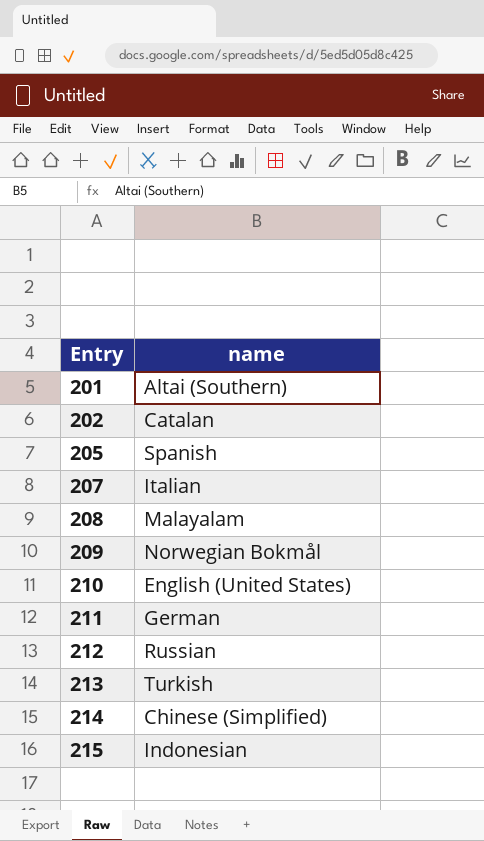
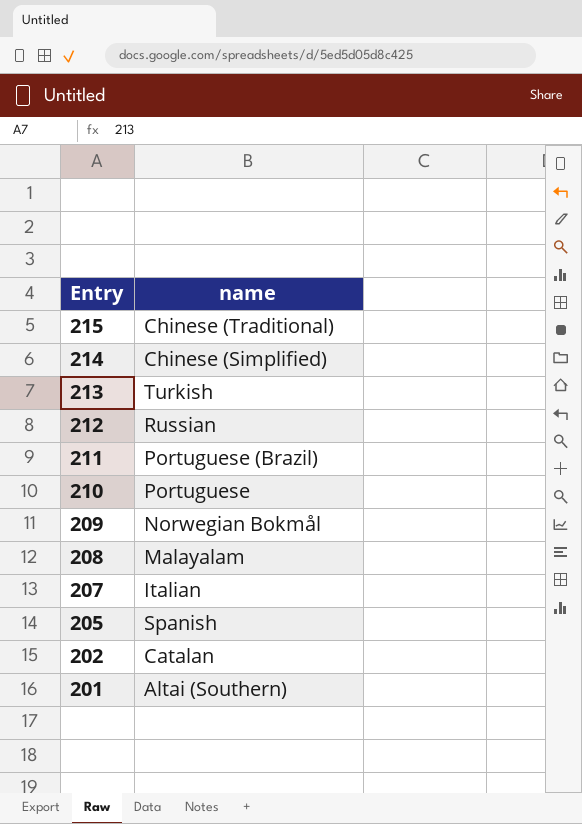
row order: Entry ascending -> Entry descending
215 | name: Indonesian -> Chinese (Traditional)
211 | name: German -> Portuguese (Brazil)
210 | name: English (United States) -> Portuguese

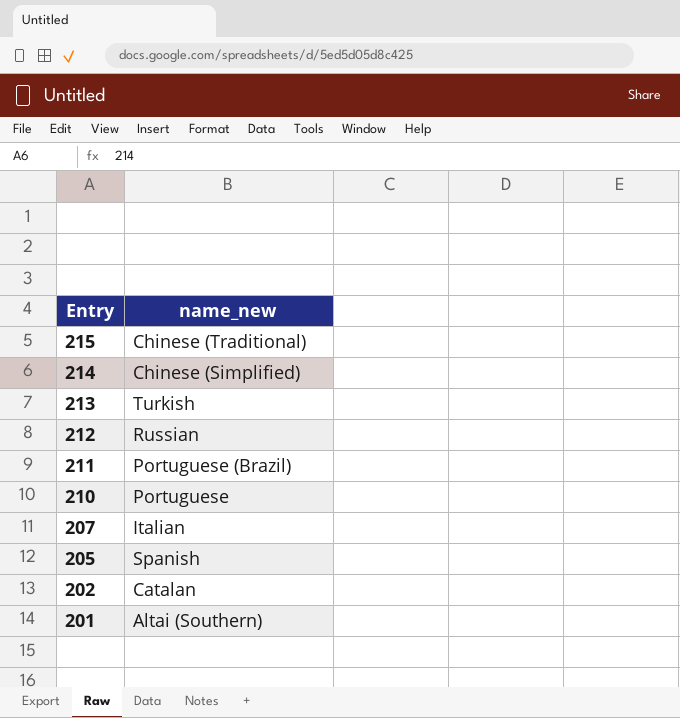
column name: name -> name_new
row 209: Norwegian Bokmål -> none
row 208: Malayalam -> none

